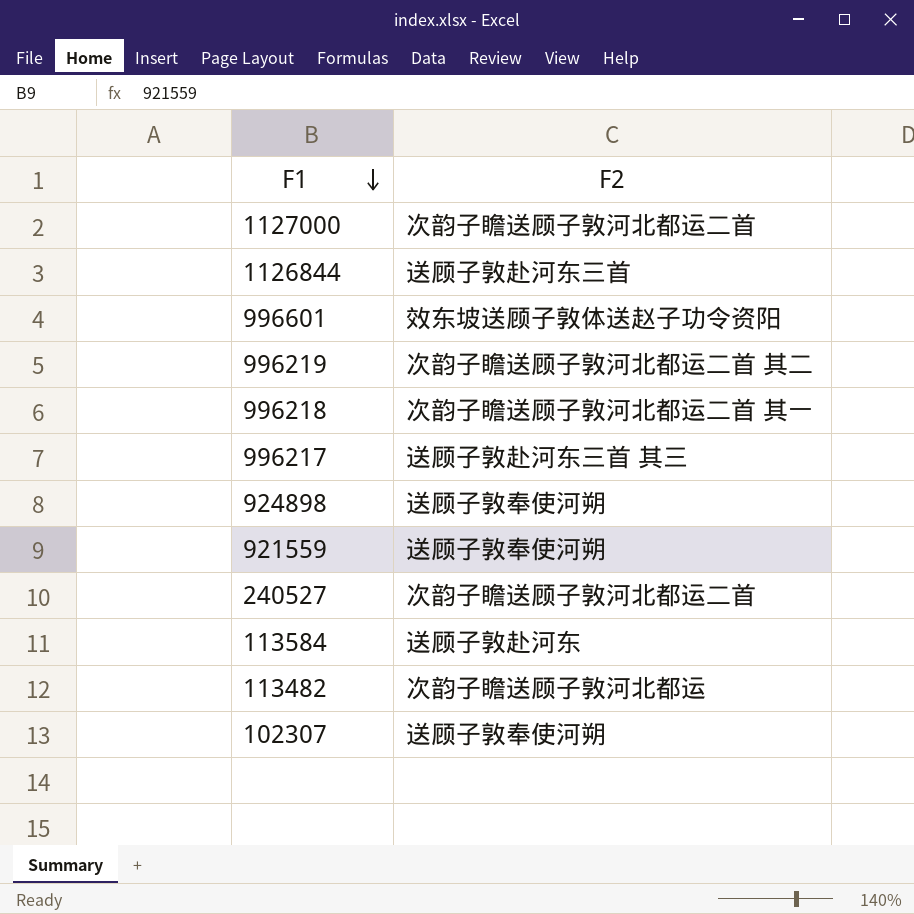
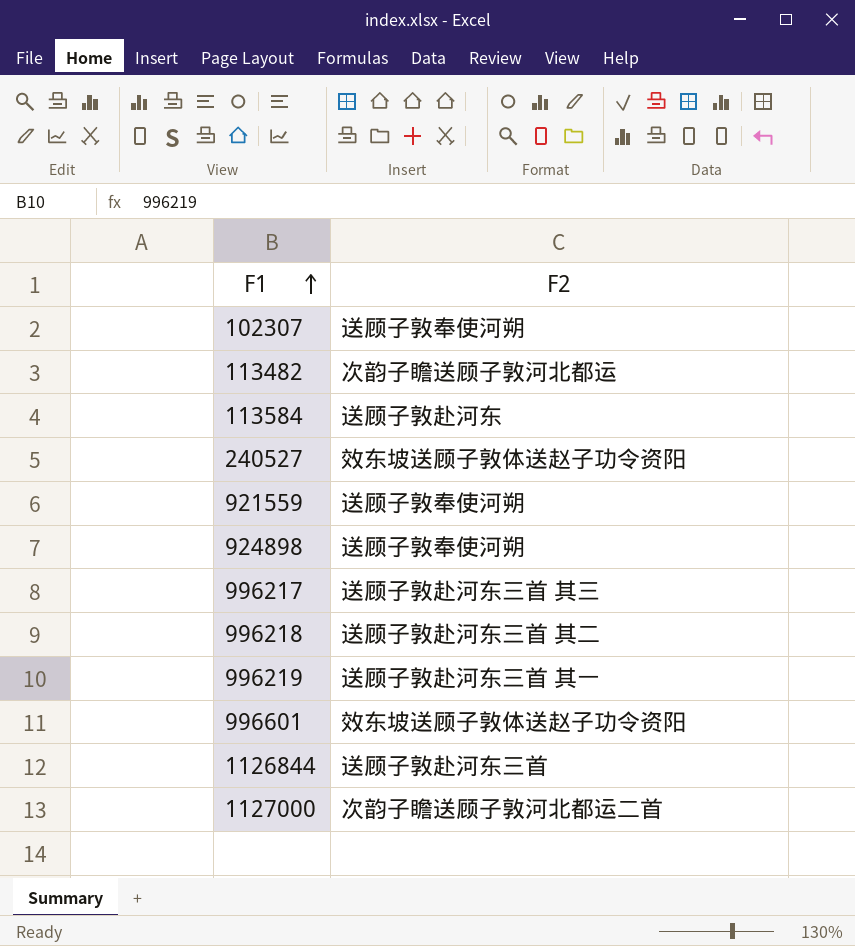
row order: F1 descending -> F1 ascending
240527 | F2: 次韵子瞻送顾子敦河北都运二首 -> 效东坡送顾子敦体送赵子功令资阳
996218 | F2: 次韵子瞻送顾子敦河北都运二首 其一 -> 送顾子敦赴河东三首 其二
996219 | F2: 次韵子瞻送顾子敦河北都运二首 其二 -> 送顾子敦赴河东三首 其一

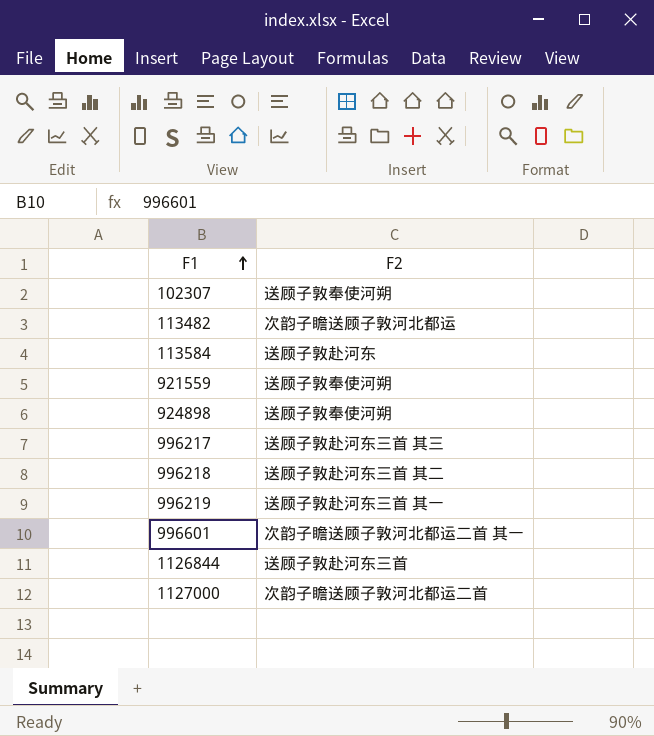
row 240527: 效东坡送顾子敦体送赵子功令资阳 -> none
996601 | F2: 效东坡送顾子敦体送赵子功令资阳 -> 次韵子瞻送顾子敦河北都运二首 其一

